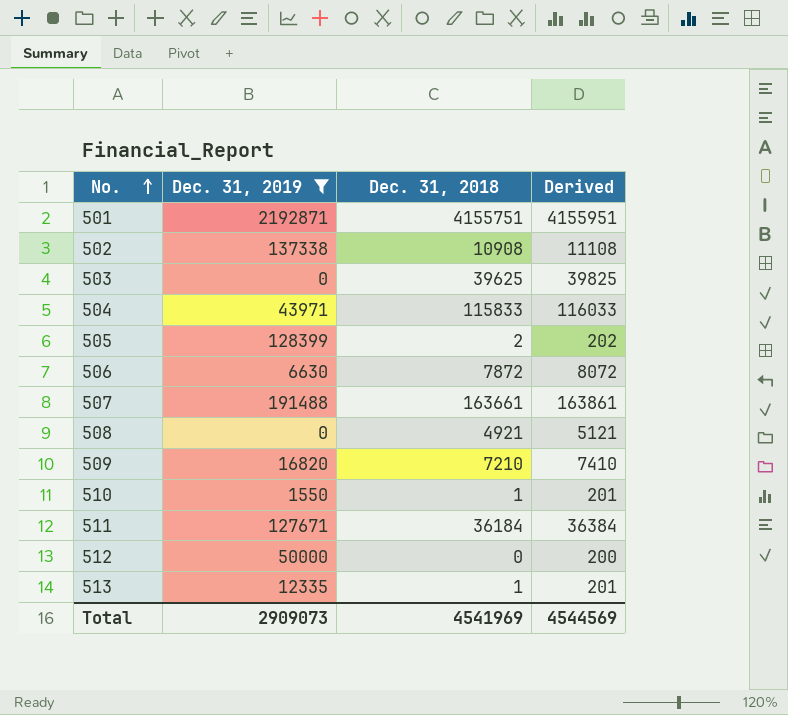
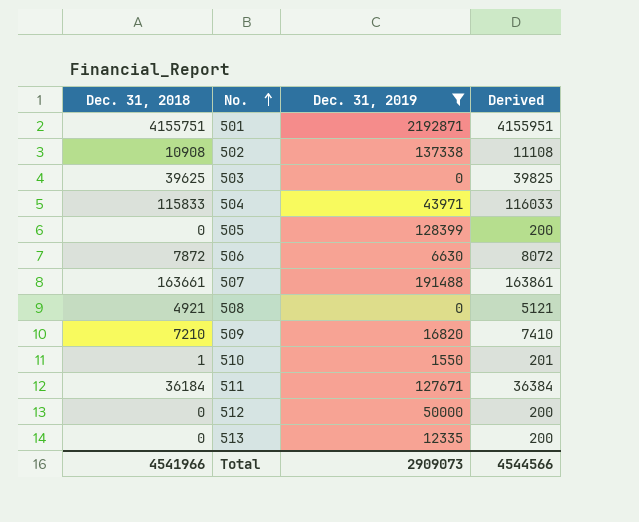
column Dec. 31, 2018 | position: 3 -> 1
505 | Dec. 31, 2018: 2 -> 0
505 | Derived: 202 -> 200
513 | Dec. 31, 2018: 1 -> 0
513 | Derived: 201 -> 200
Total | Dec. 31, 2018: 4541969 -> 4541966
Total | Derived: 4544569 -> 4544566

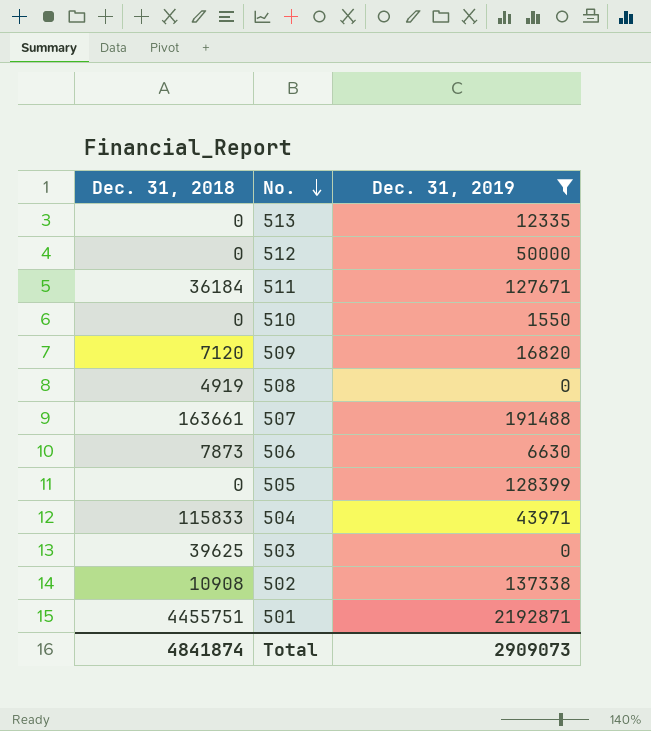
row order: No. ascending -> No. descending
column Derived | formula: [Dec. 31, 2018] + 200 -> none
510 | Dec. 31, 2018: 1 -> 0
509 | Dec. 31, 2018: 7210 -> 7120
508 | Dec. 31, 2018: 4921 -> 4919
506 | Dec. 31, 2018: 7872 -> 7873
501 | Dec. 31, 2018: 4155751 -> 4455751
Total | Dec. 31, 2018: 4541966 -> 4841874

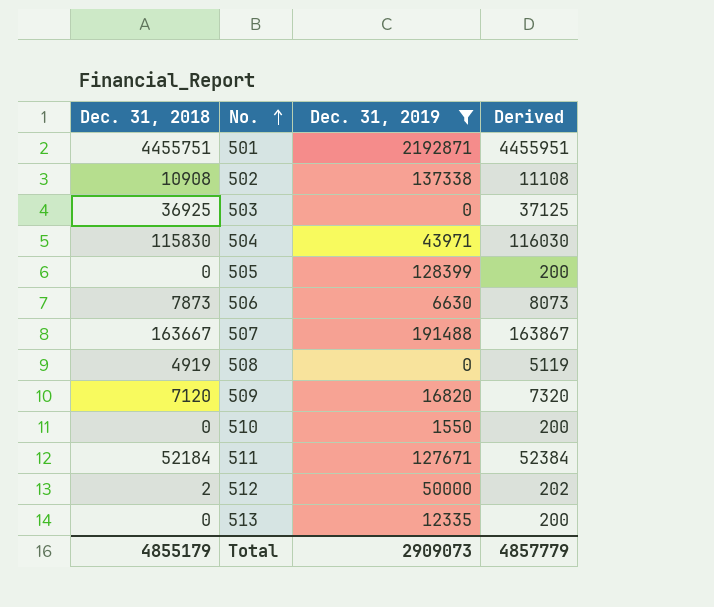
row order: No. descending -> No. ascending
column Derived | formula: none -> [Dec. 31, 2018] + 200
503 | Dec. 31, 2018: 39625 -> 36925
504 | Dec. 31, 2018: 115833 -> 115830
507 | Dec. 31, 2018: 163661 -> 163667
511 | Dec. 31, 2018: 36184 -> 52184
512 | Dec. 31, 2018: 0 -> 2
Total | Dec. 31, 2018: 4841874 -> 4855179

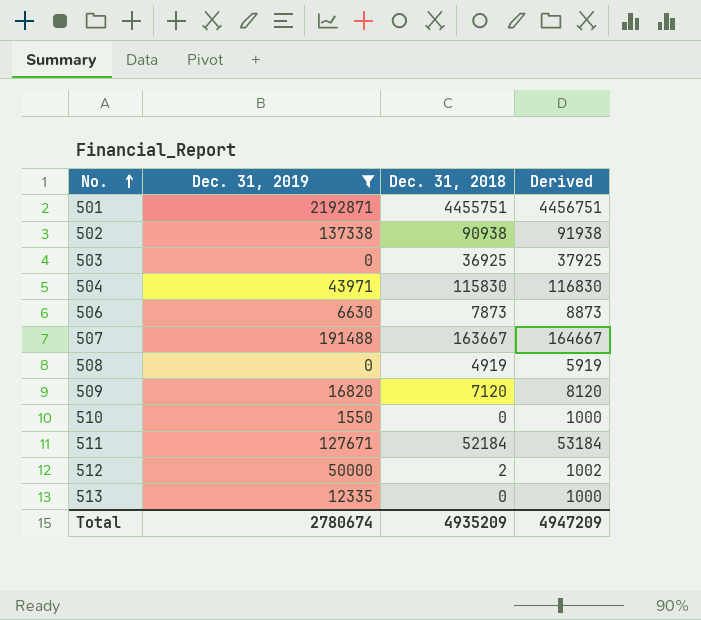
column Dec. 31, 2018 | position: 1 -> 3
column Derived | formula: [Dec. 31, 2018] + 200 -> [Dec. 31, 2018] + 1000
row 505: 0 | 128399 | 200 -> none
502 | Dec. 31, 2018: 10908 -> 90938
Total | Dec. 31, 2019: 2909073 -> 2780674
Total | Dec. 31, 2018: 4855179 -> 4935209
Total | Derived: 4857779 -> 4947209

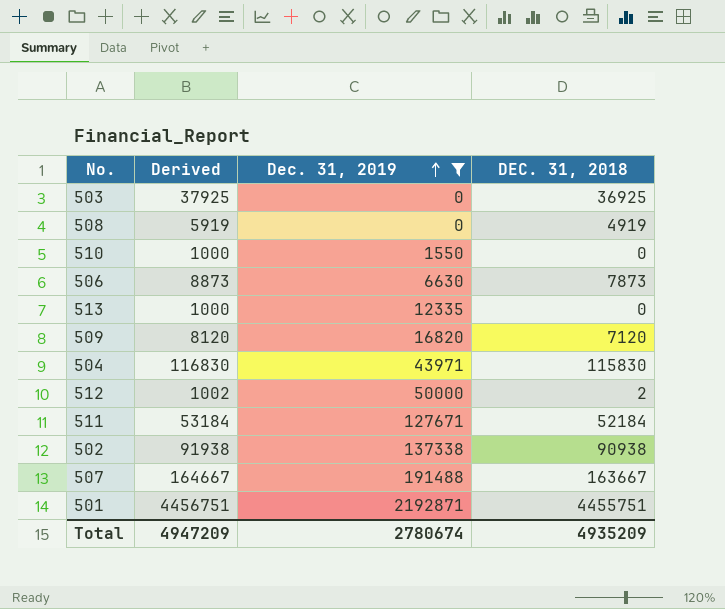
row order: No. ascending -> Dec. 31, 2019 ascending
column Derived | position: 4 -> 2
column name: Dec. 31, 2018 -> DEC. 31, 2018

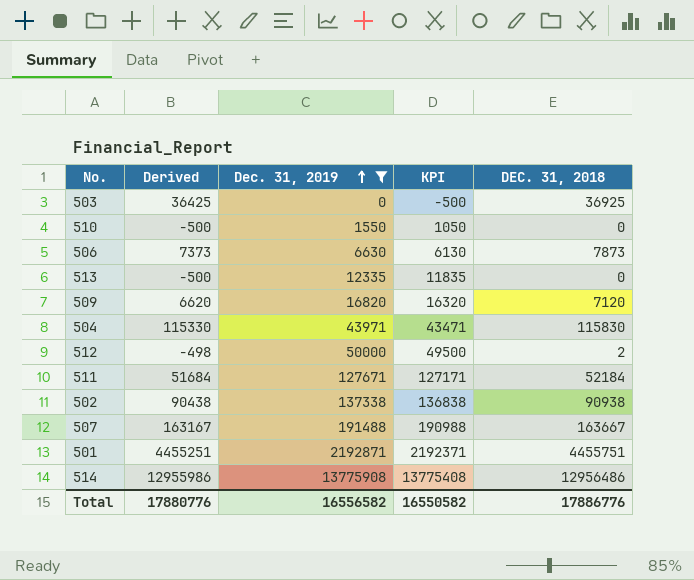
column Derived | formula: [DEC. 31, 2018] + 1000 -> [DEC. 31, 2018] - 500
column KPI | formula: none -> [Dec. 31, 2019] - 500
row 508: 5919 | 0 | 4919 -> none
row 514: none -> 12955986 | 13775908 | 13775408 | 12956486
Total | Derived: 4947209 -> 17880776
Total | Dec. 31, 2019: 2780674 -> 16556582
Total | DEC. 31, 2018: 4935209 -> 17886776

